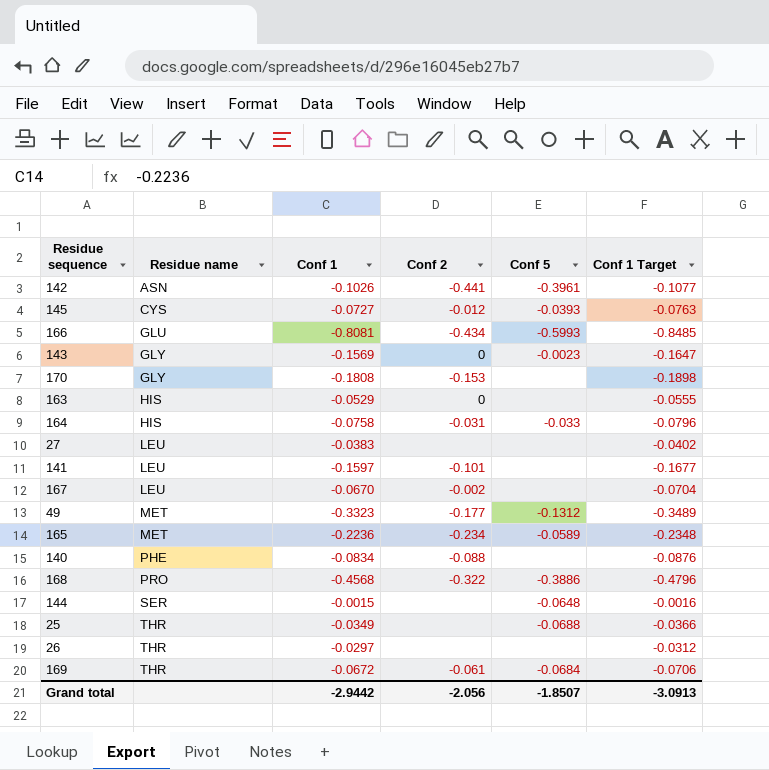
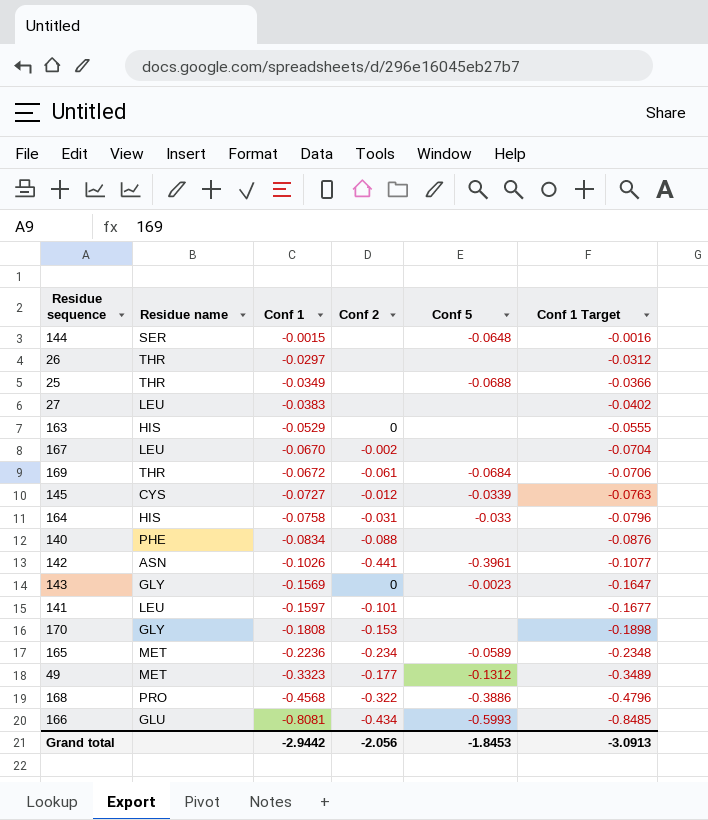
row order: Residue name ascending -> Conf 1 descending
145 | Conf 5: -0.0393 -> -0.0339
Grand total | Conf 5: -1.8507 -> -1.8453

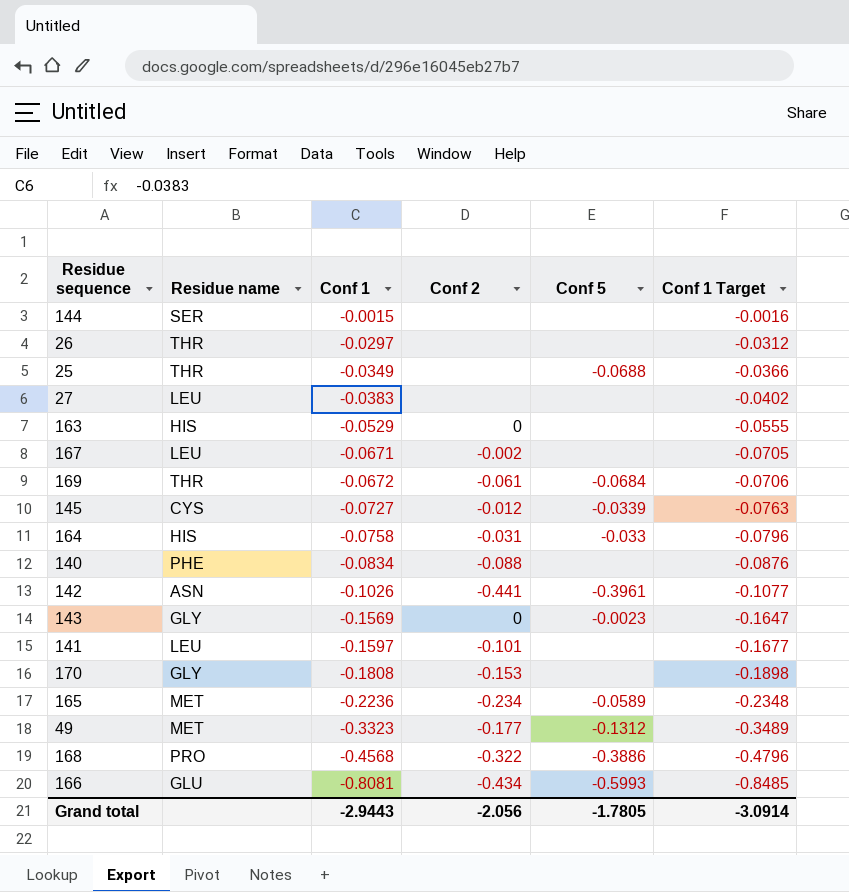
144 | Conf 5: -0.0648 -> none
167 | Conf 1: -0.0670 -> -0.0671
167 | Conf 1 Target: -0.0704 -> -0.0705
Grand total | Conf 1: -2.9442 -> -2.9443
Grand total | Conf 5: -1.8453 -> -1.7805
Grand total | Conf 1 Target: -3.0913 -> -3.0914

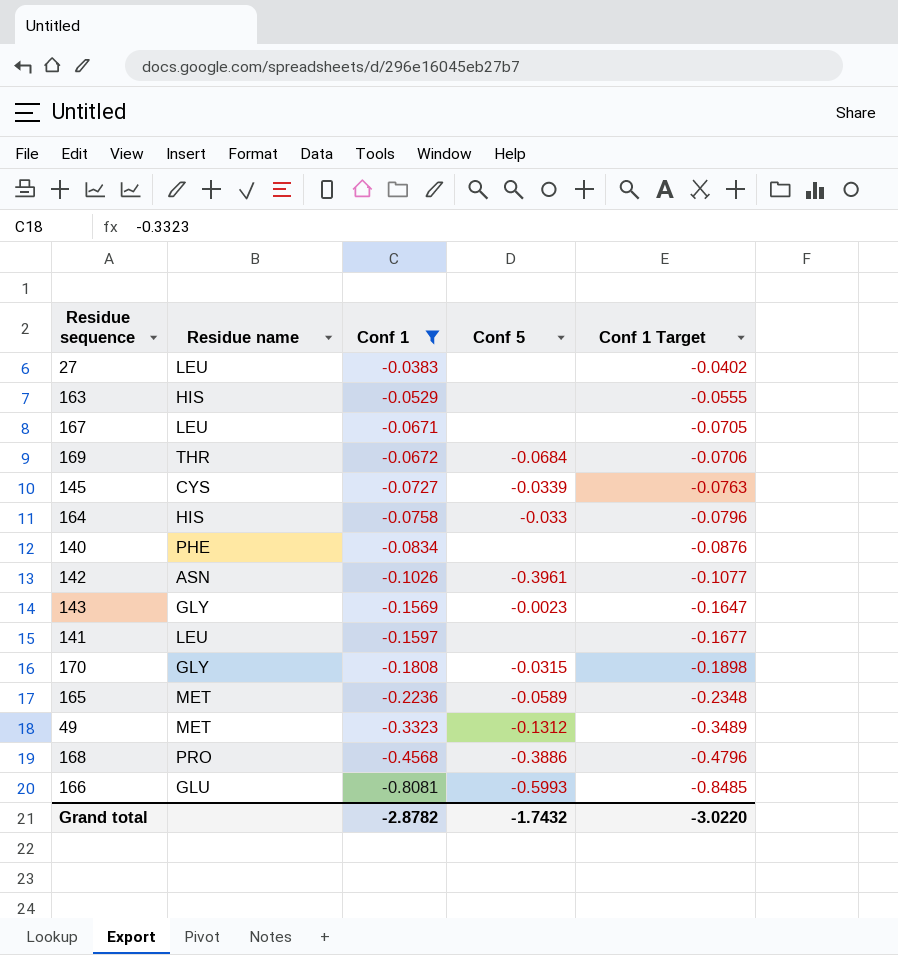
filter: none -> Conf 1 <= -0.0383
column Conf 2 | position: 4 -> none
170 | Conf 5: none -> -0.0315
Grand total | Conf 1: -2.9443 -> -2.8782
Grand total | Conf 5: -1.7805 -> -1.7432
Grand total | Conf 1 Target: -3.0914 -> -3.0220

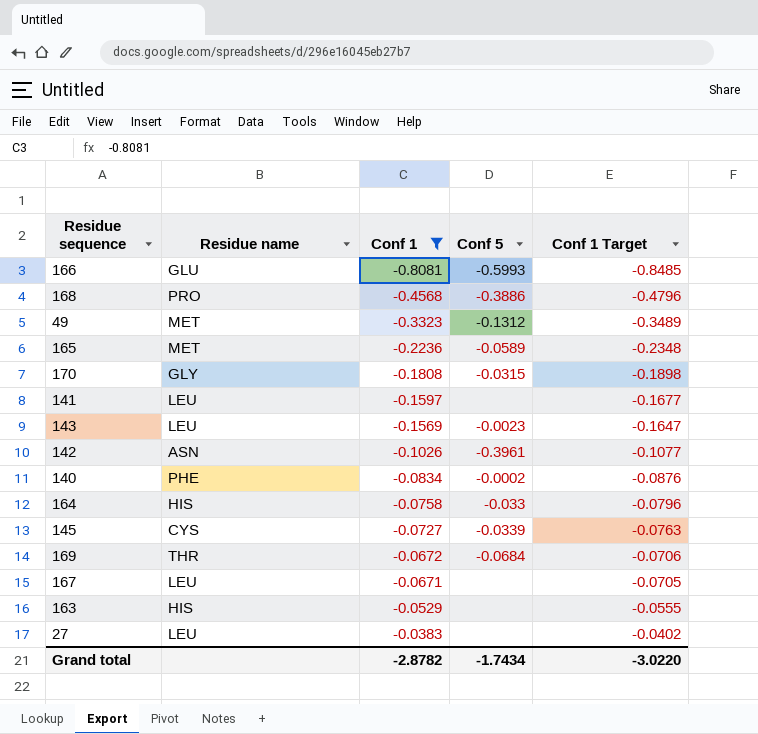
row order: Conf 1 descending -> Conf 1 ascending
143 | Residue name: GLY -> LEU
140 | Conf 5: none -> -0.0002
Grand total | Conf 5: -1.7432 -> -1.7434

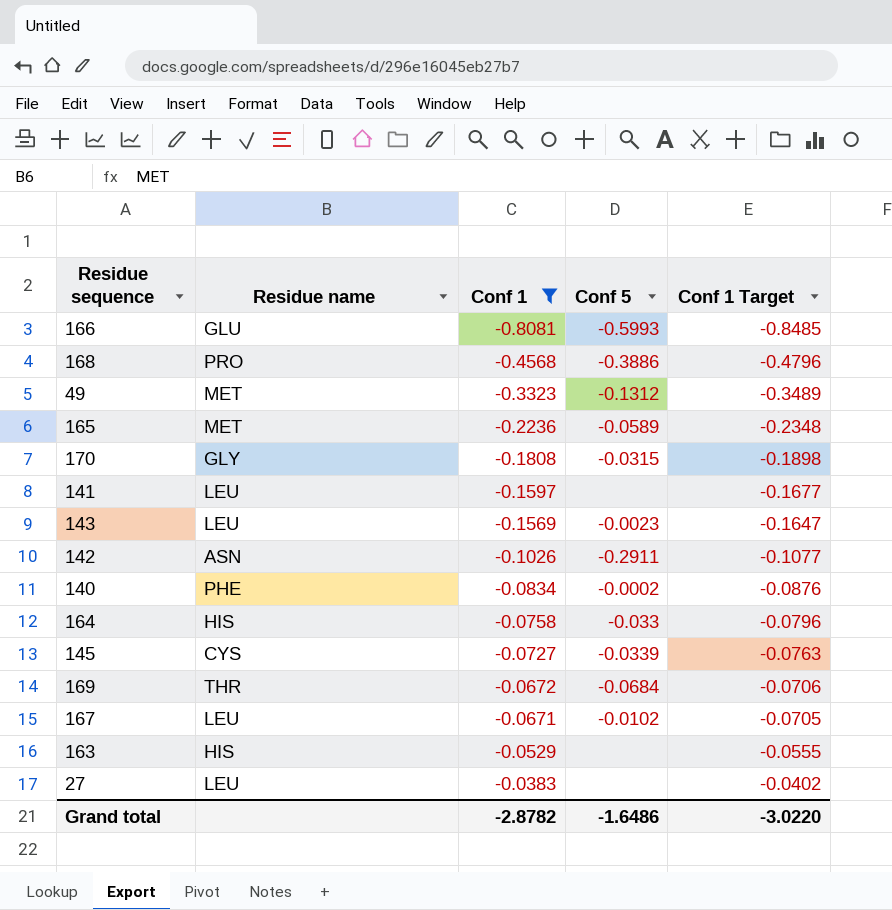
142 | Conf 5: -0.3961 -> -0.2911
167 | Conf 5: none -> -0.0102
Grand total | Conf 5: -1.7434 -> -1.6486

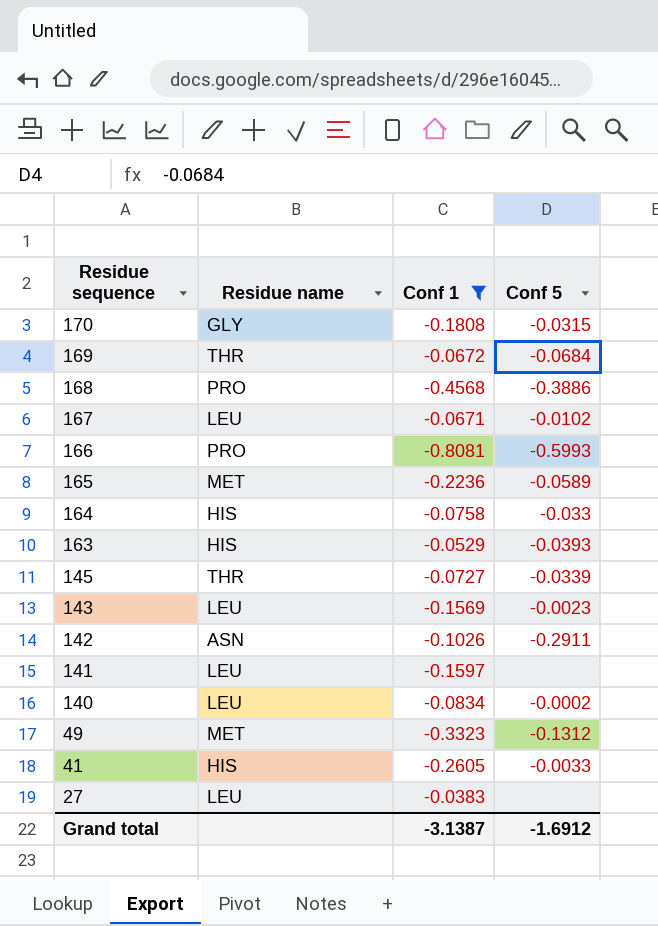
row order: Conf 1 ascending -> Residue sequence descending
column Conf 1 Target | formula: [Conf 1] * 1.05 -> none
166 | Residue name: GLU -> PRO
163 | Conf 5: none -> -0.0393
145 | Residue name: CYS -> THR
140 | Residue name: PHE -> LEU
row 41: none -> HIS | -0.2605 | -0.0033
Grand total | Conf 1: -2.8782 -> -3.1387
Grand total | Conf 5: -1.6486 -> -1.6912

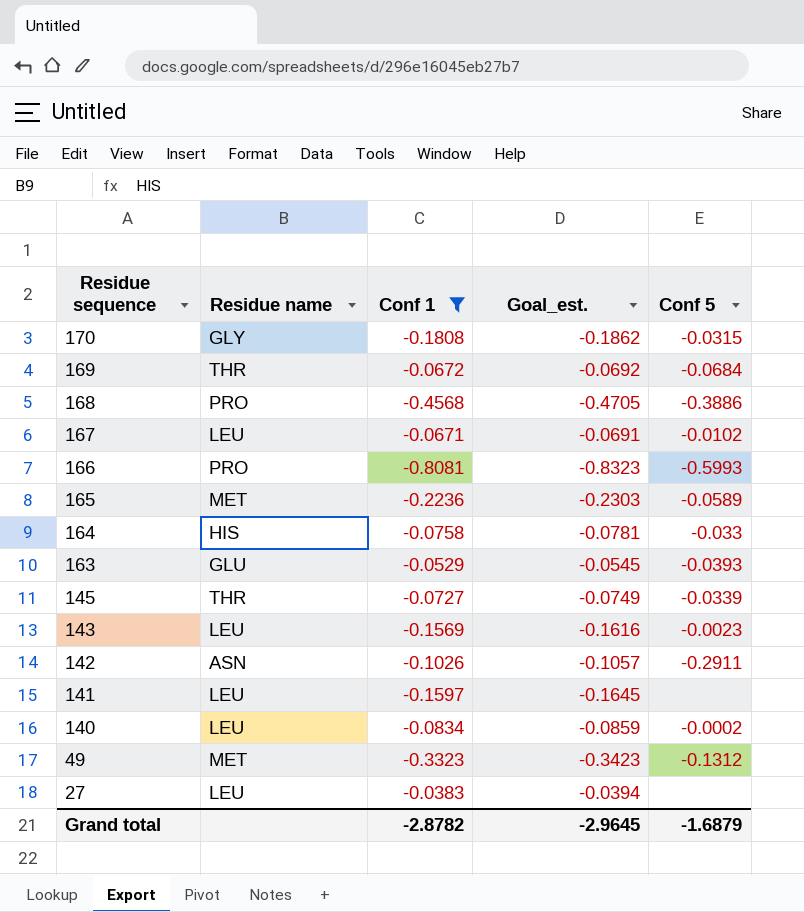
column Goal_est. | formula: none -> [Conf 1] * 1.03
row 41: HIS | -0.2605 | -0.0033 -> none
163 | Residue name: HIS -> GLU
Grand total | Conf 1: -3.1387 -> -2.8782
Grand total | Conf 5: -1.6912 -> -1.6879

